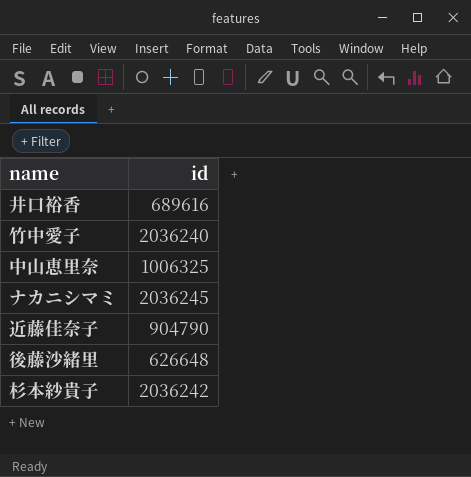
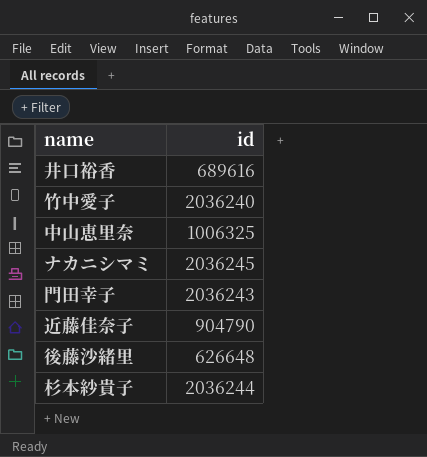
row 門田幸子: none -> 2036243
杉本紗貴子 | id: 2036242 -> 2036244

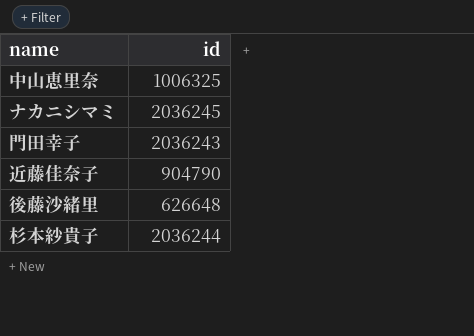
row 井口裕香: 689616 -> none
row 竹中愛子: 2036240 -> none

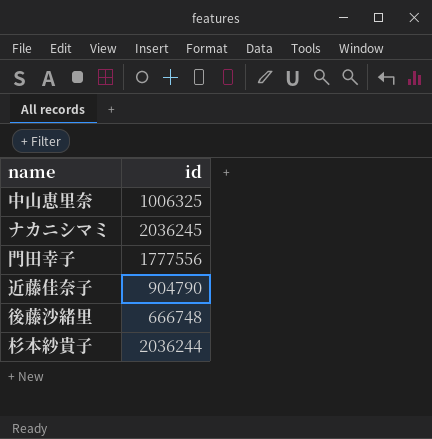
門田幸子 | id: 2036243 -> 1777556
後藤沙緒里 | id: 626648 -> 666748

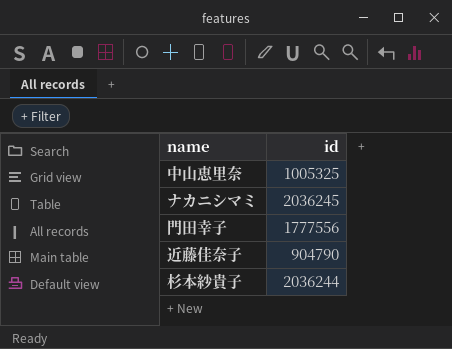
row 後藤沙緒里: 666748 -> none
中山恵里奈 | id: 1006325 -> 1005325

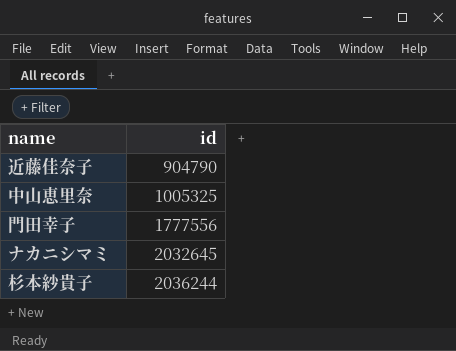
row order: none -> id ascending
ナカニシマミ | id: 2036245 -> 2032645

